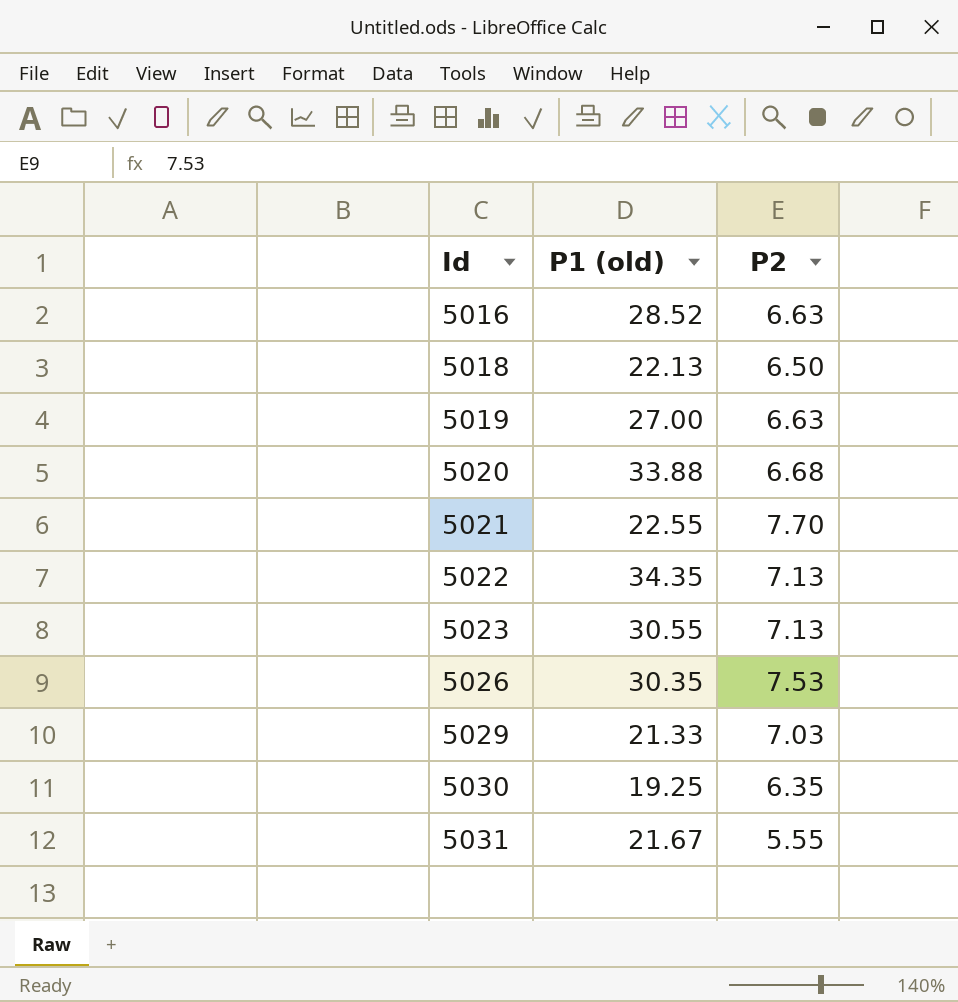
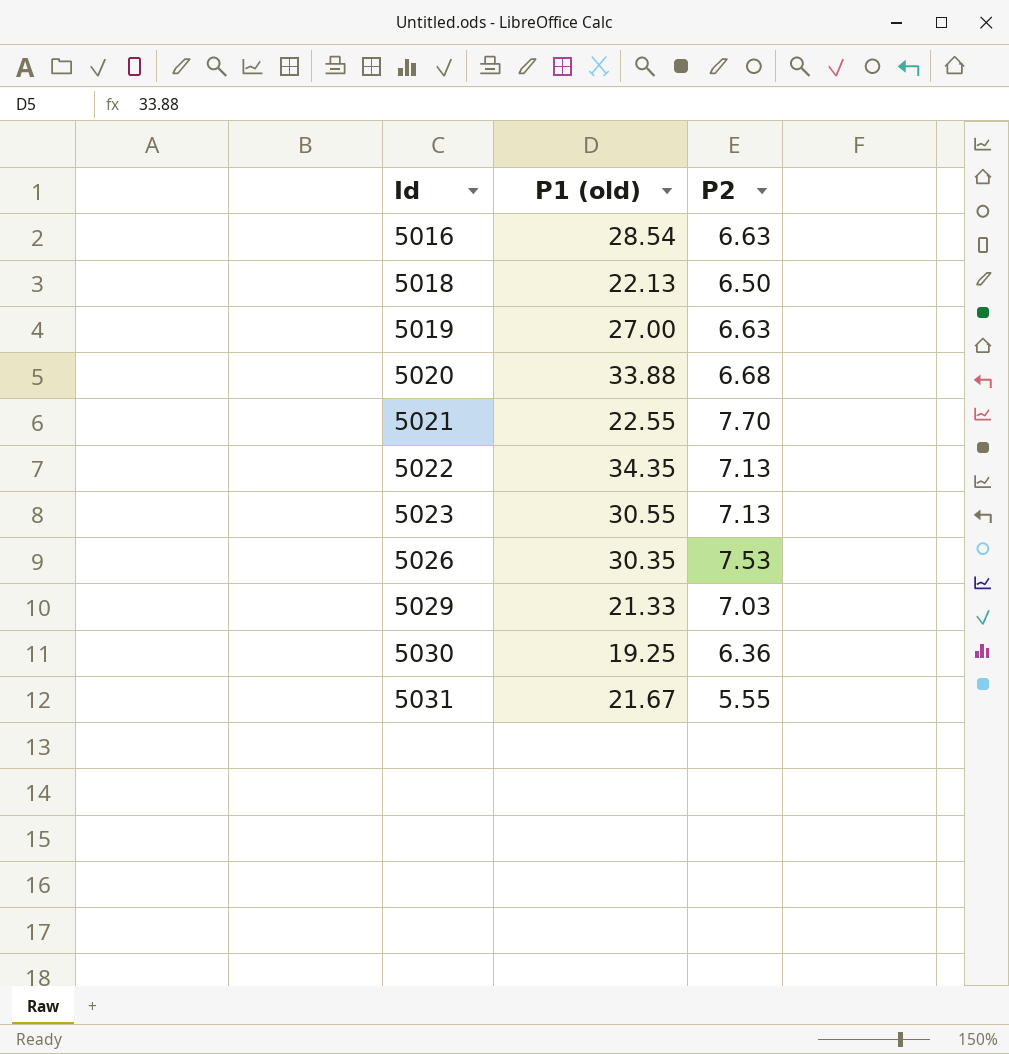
5016 | P1 (old): 28.52 -> 28.54
5030 | P2: 6.35 -> 6.36

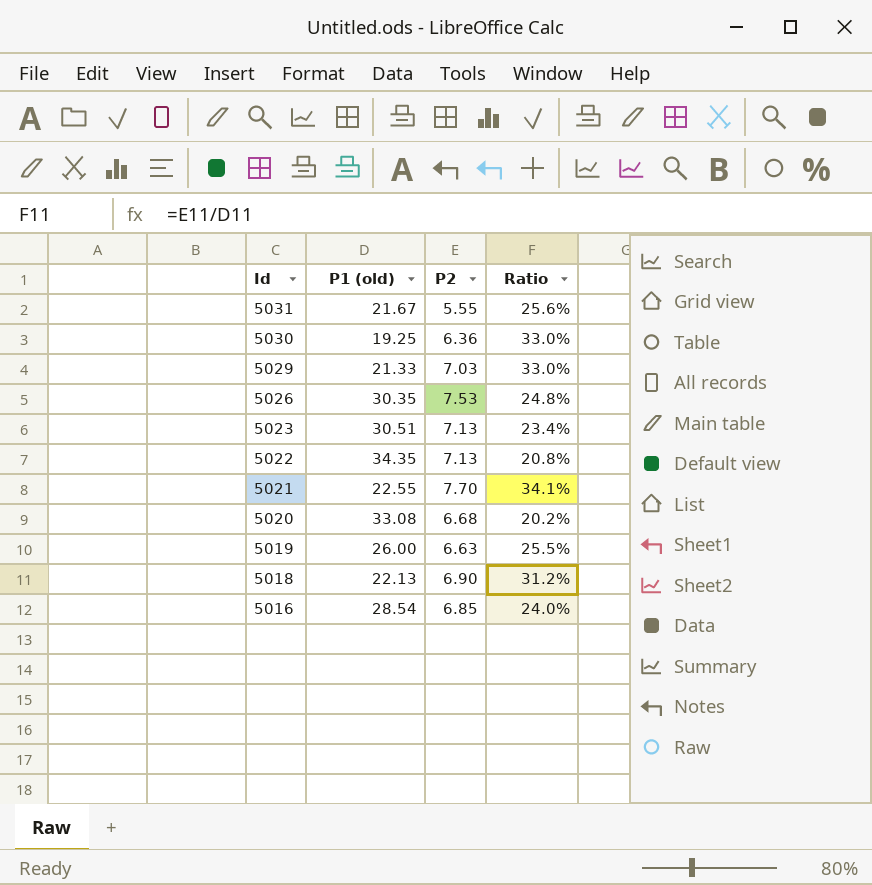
row order: Id ascending -> Id descending
column Ratio | formula: none -> [P2] / [P1 (old)]
5023 | P1 (old): 30.55 -> 30.51
5020 | P1 (old): 33.88 -> 33.08
5019 | P1 (old): 27.00 -> 26.00
5018 | P2: 6.50 -> 6.90
5016 | P2: 6.63 -> 6.85

